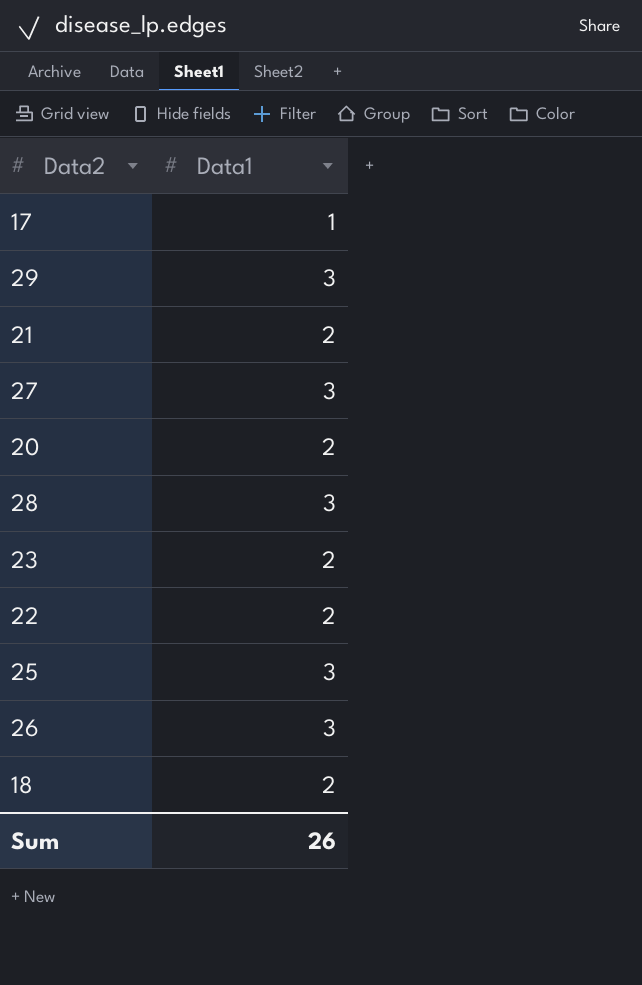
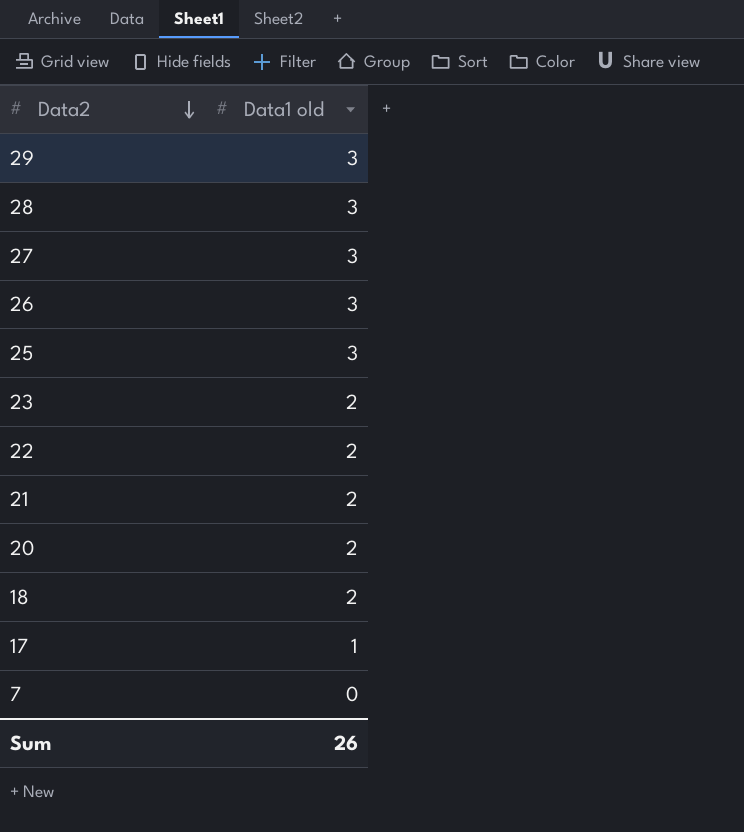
row order: none -> Data2 descending
column name: Data1 -> Data1 old
row 7: none -> 0

